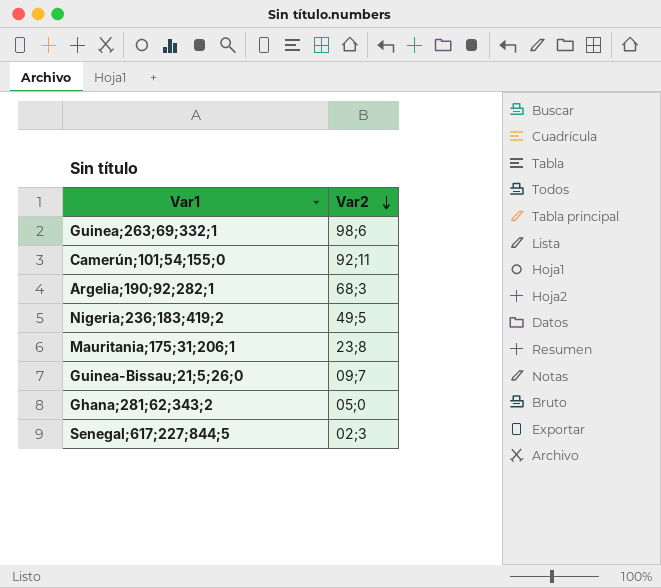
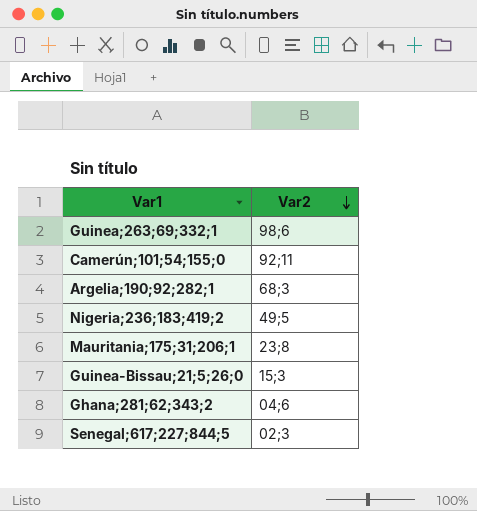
Guinea-Bissau;21;5;26;0 | Var2: 09;7 -> 15;3
Ghana;281;62;343;2 | Var2: 05;0 -> 04;6

